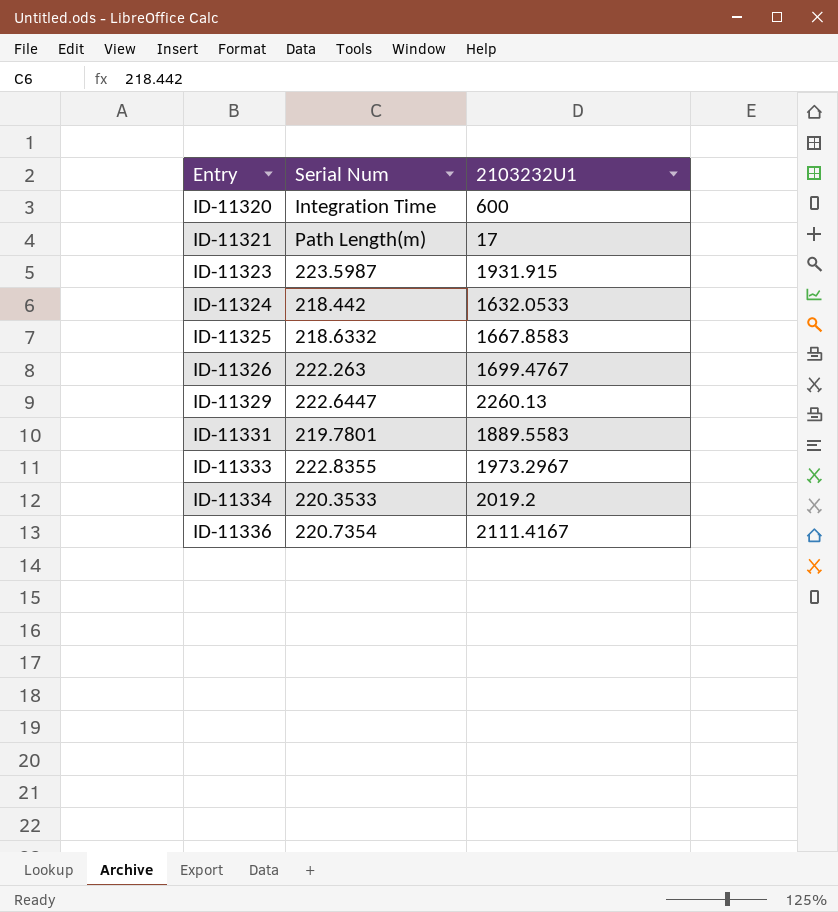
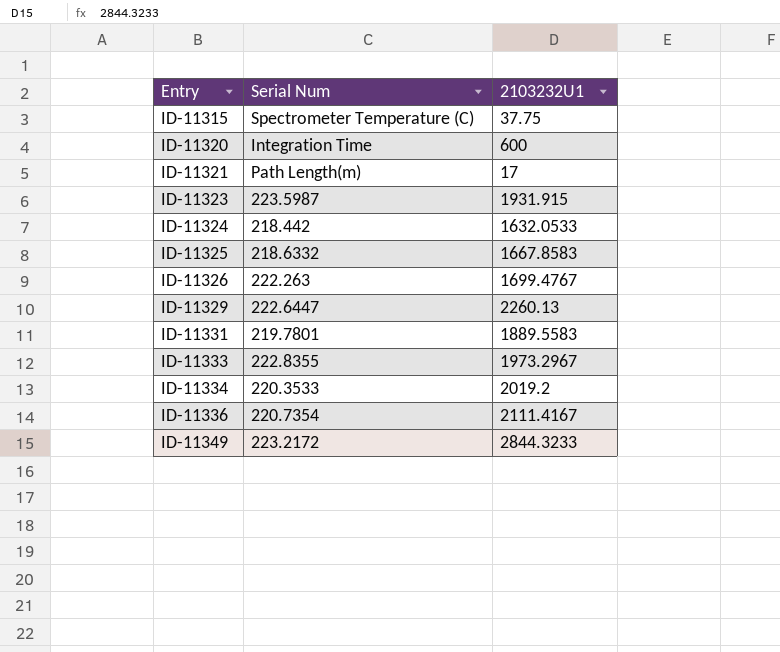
row ID-11315: none -> Spectrometer Temperature (C) | 37.75
row ID-11349: none -> 223.2172 | 2844.3233

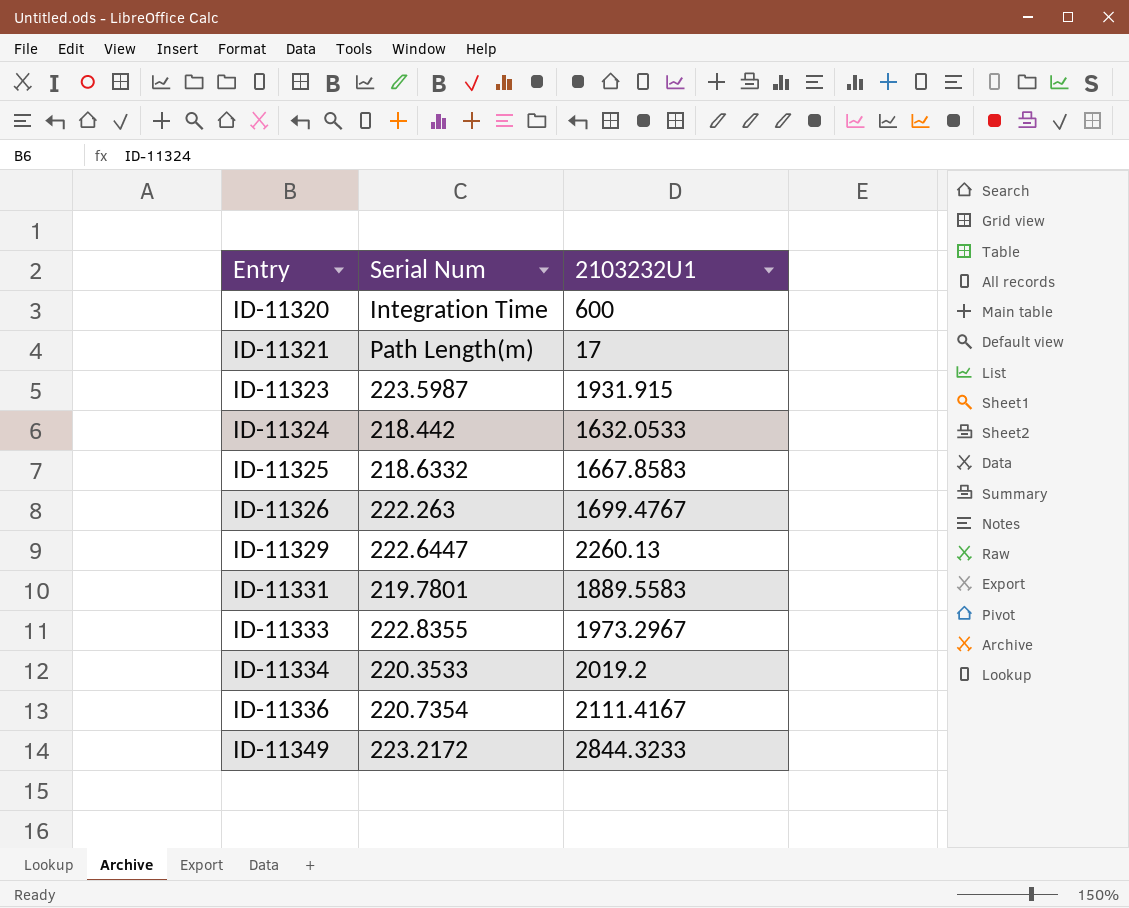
row ID-11315: Spectrometer Temperature (C) | 37.75 -> none

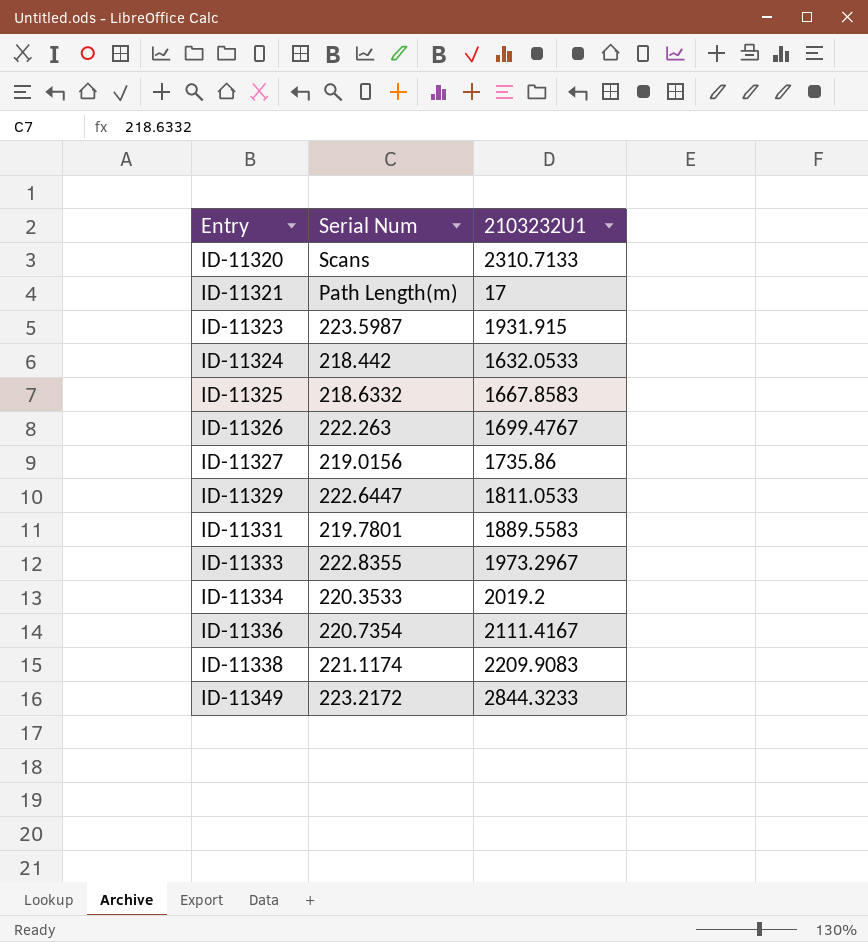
ID-11320 | Serial Num: Integration Time -> Scans
ID-11320 | 2103232U1: 600 -> 2310.7133
row ID-11327: none -> 219.0156 | 1735.86
ID-11329 | 2103232U1: 2260.13 -> 1811.0533
row ID-11338: none -> 221.1174 | 2209.9083

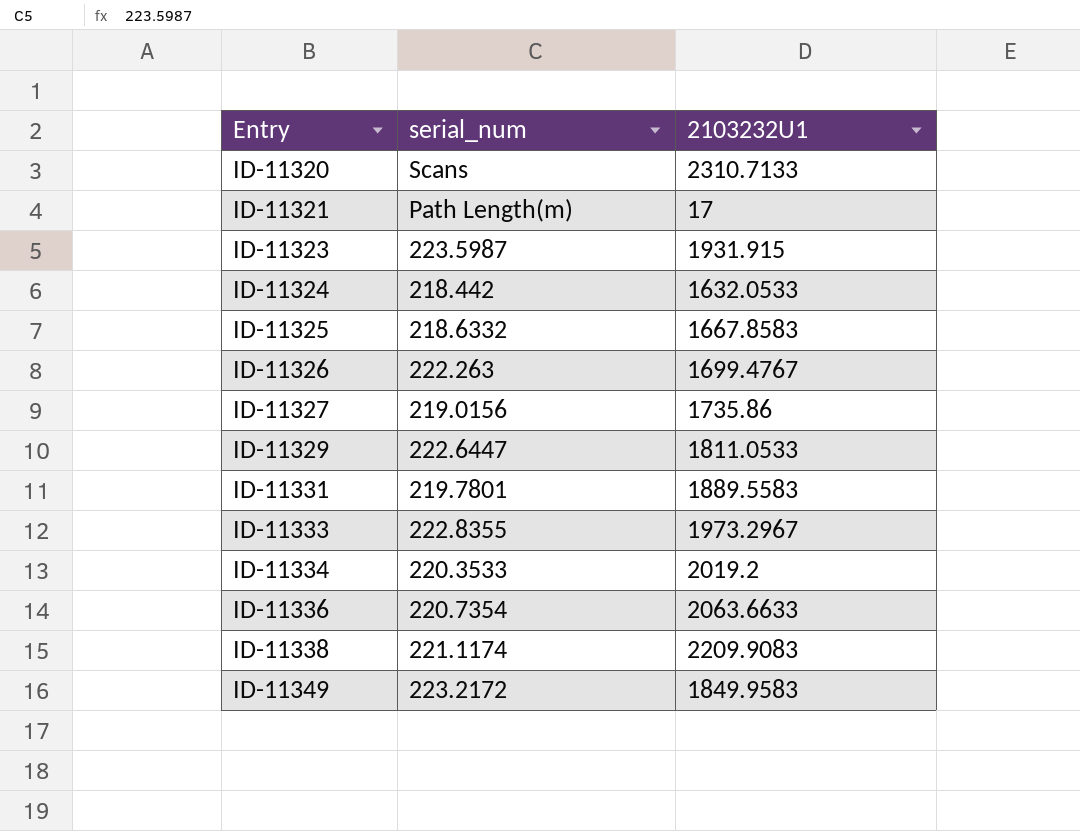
column name: Serial Num -> serial_num
ID-11336 | 2103232U1: 2111.4167 -> 2063.6633
ID-11349 | 2103232U1: 2844.3233 -> 1849.9583

